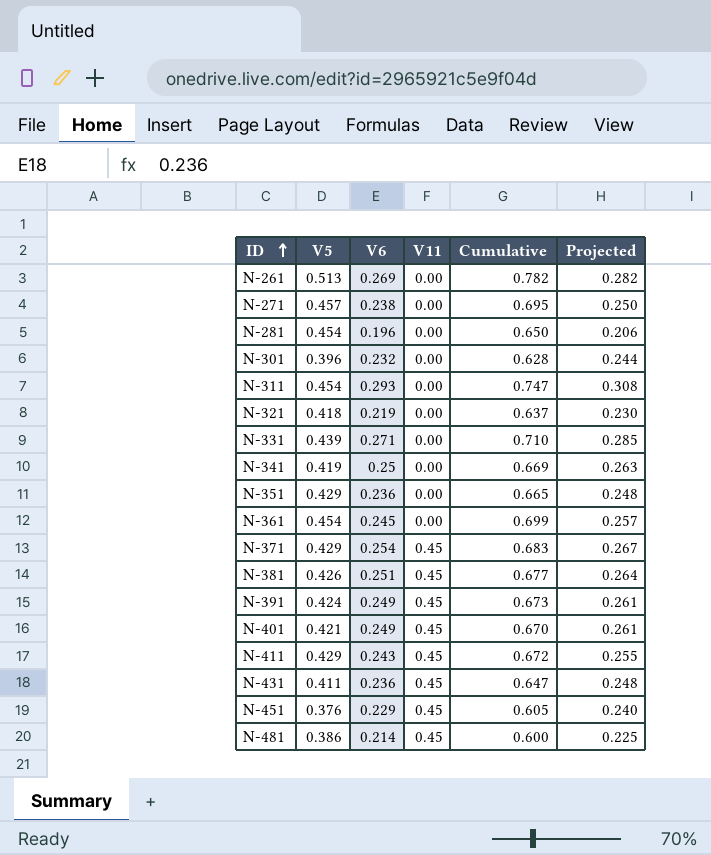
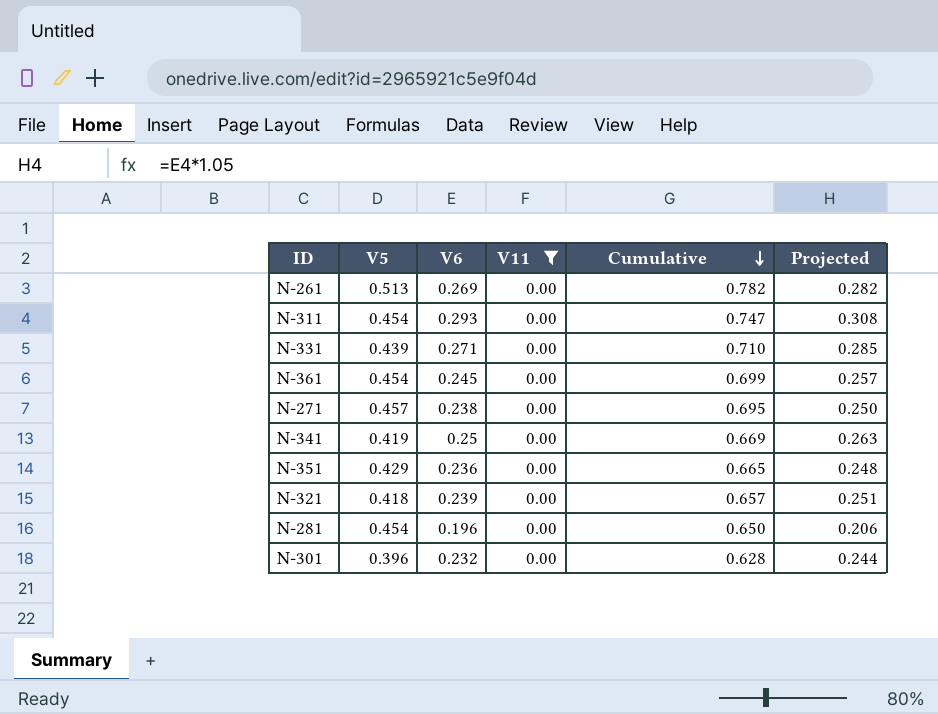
filter: none -> V11 = 0.00
row order: ID ascending -> Cumulative descending
N-321 | V6: 0.219 -> 0.239
N-321 | Cumulative: 0.637 -> 0.657
N-321 | Projected: 0.230 -> 0.251

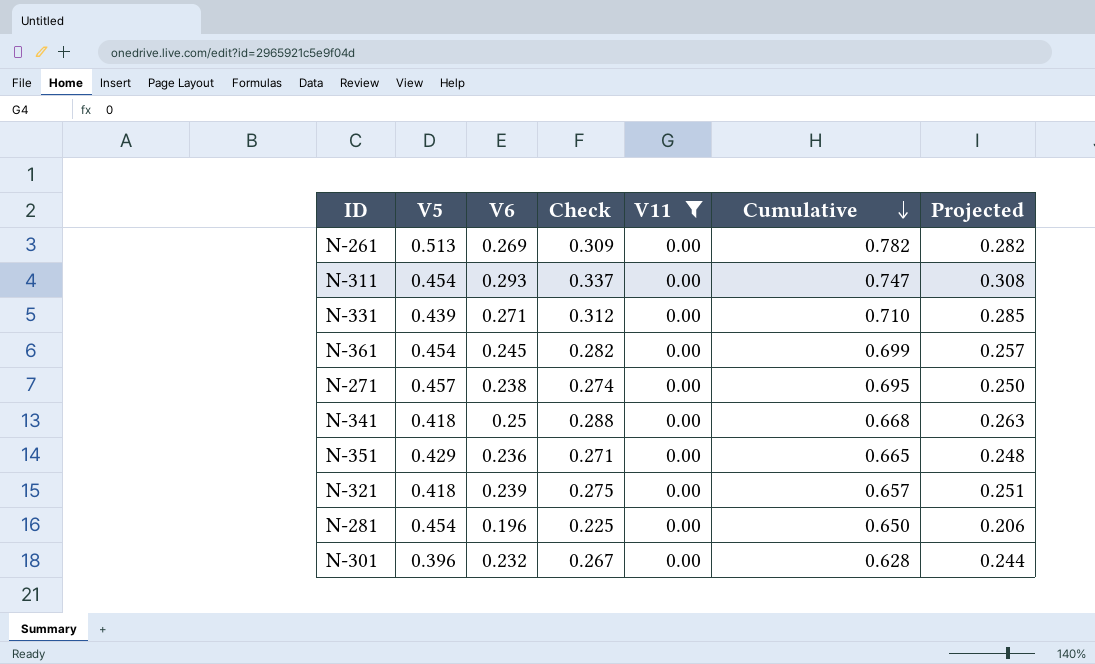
column Check | formula: none -> [V6] * 1.15
N-341 | V5: 0.419 -> 0.418
N-341 | Cumulative: 0.669 -> 0.668

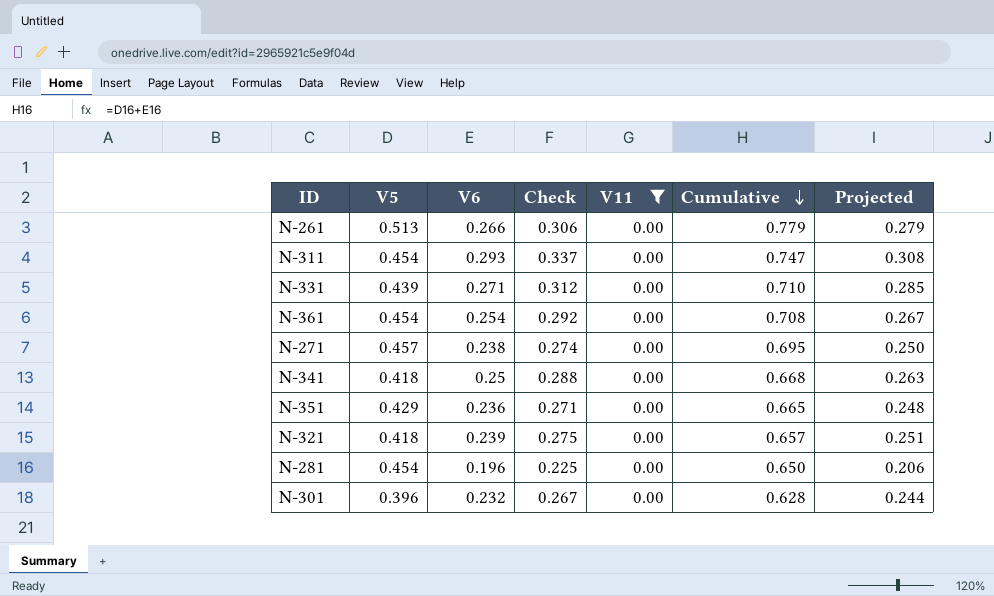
N-261 | V6: 0.269 -> 0.266
N-261 | Check: 0.309 -> 0.306
N-261 | Cumulative: 0.782 -> 0.779
N-261 | Projected: 0.282 -> 0.279
N-361 | V6: 0.245 -> 0.254
N-361 | Check: 0.282 -> 0.292
N-361 | Cumulative: 0.699 -> 0.708
N-361 | Projected: 0.257 -> 0.267

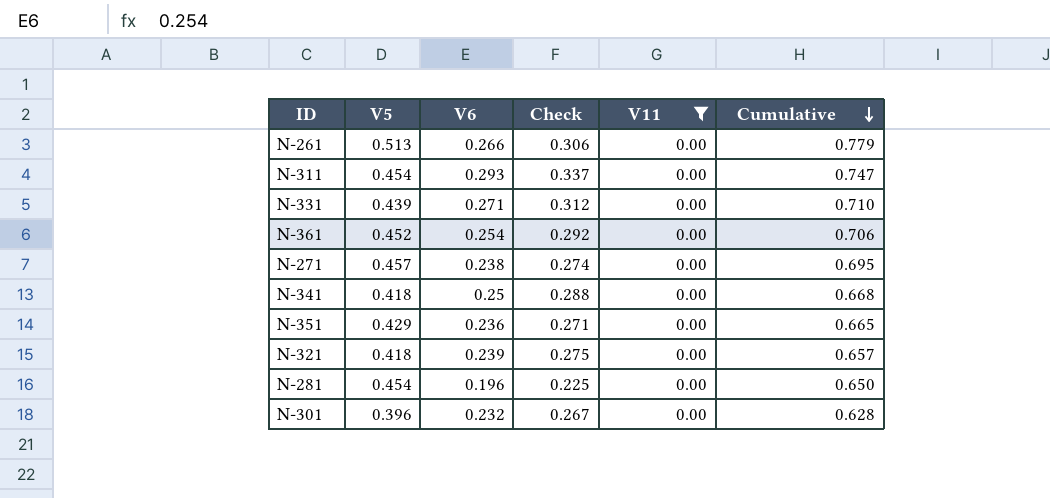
column Projected | formula: [V6] * 1.05 -> none
N-361 | V5: 0.454 -> 0.452
N-361 | Cumulative: 0.708 -> 0.706

